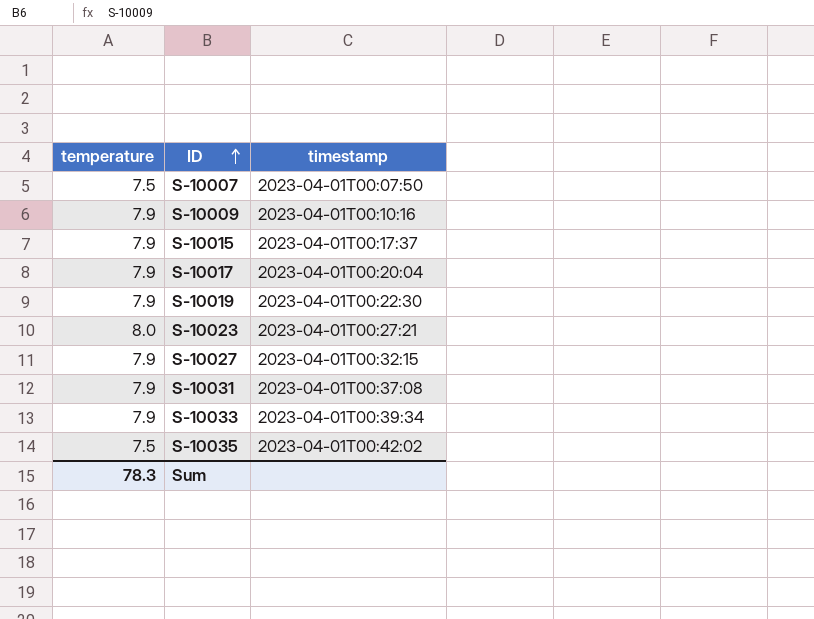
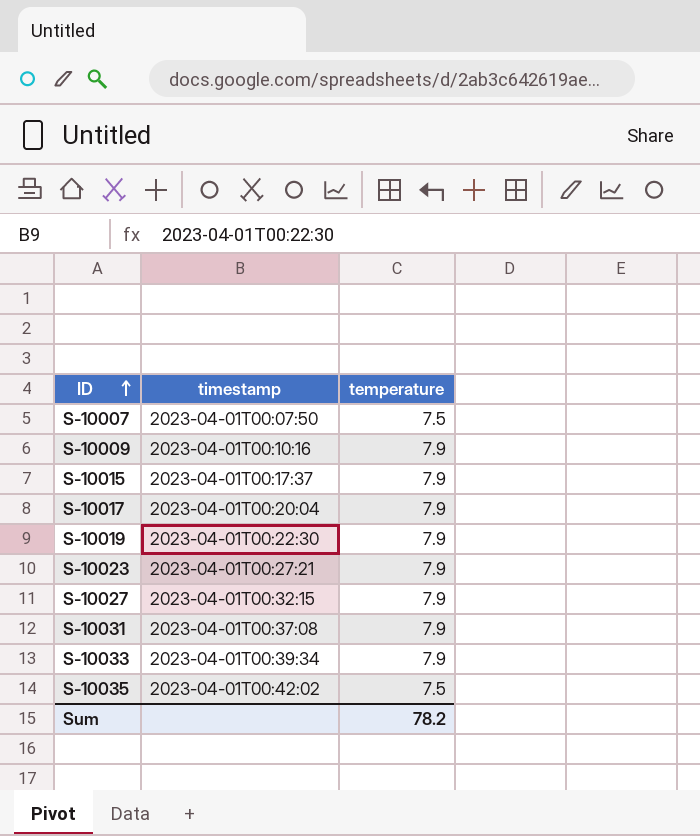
column temperature | position: 1 -> 3
S-10023 | temperature: 8.0 -> 7.9
Sum | temperature: 78.3 -> 78.2

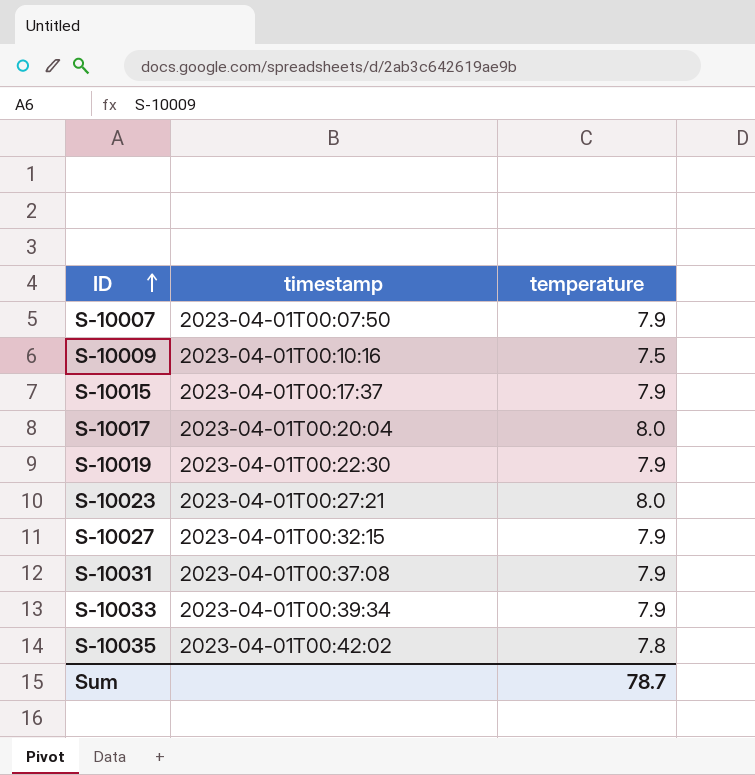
S-10007 | temperature: 7.5 -> 7.9
S-10009 | temperature: 7.9 -> 7.5
S-10017 | temperature: 7.9 -> 8.0
S-10023 | temperature: 7.9 -> 8.0
S-10035 | temperature: 7.5 -> 7.8
Sum | temperature: 78.2 -> 78.7

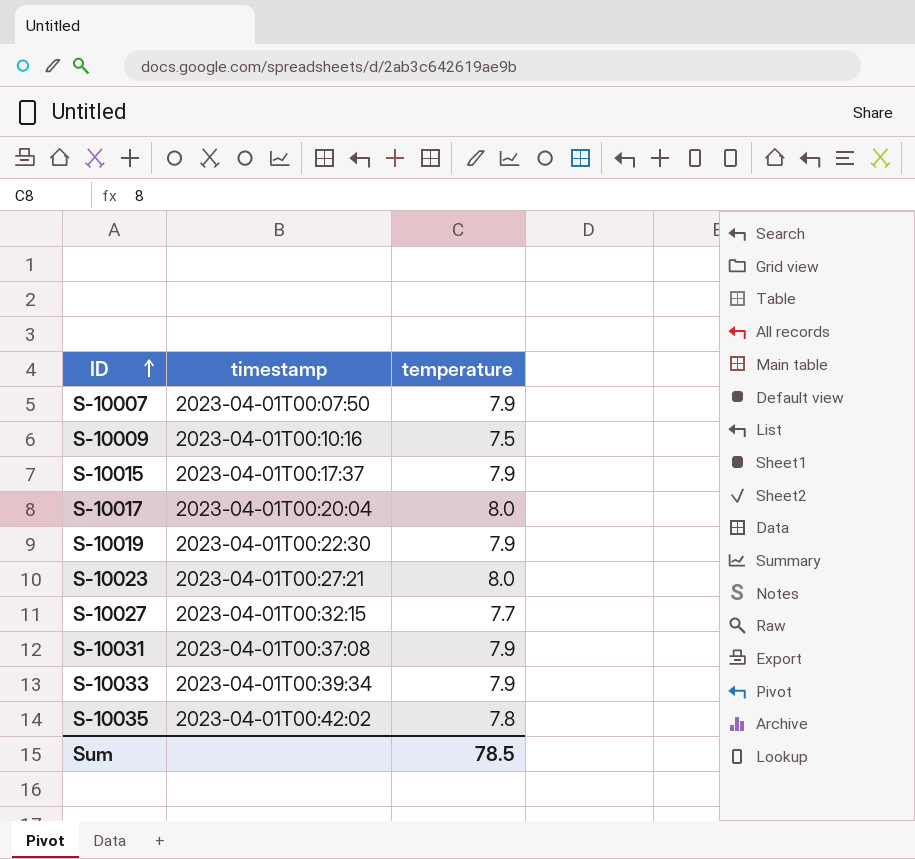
S-10027 | temperature: 7.9 -> 7.7
Sum | temperature: 78.7 -> 78.5

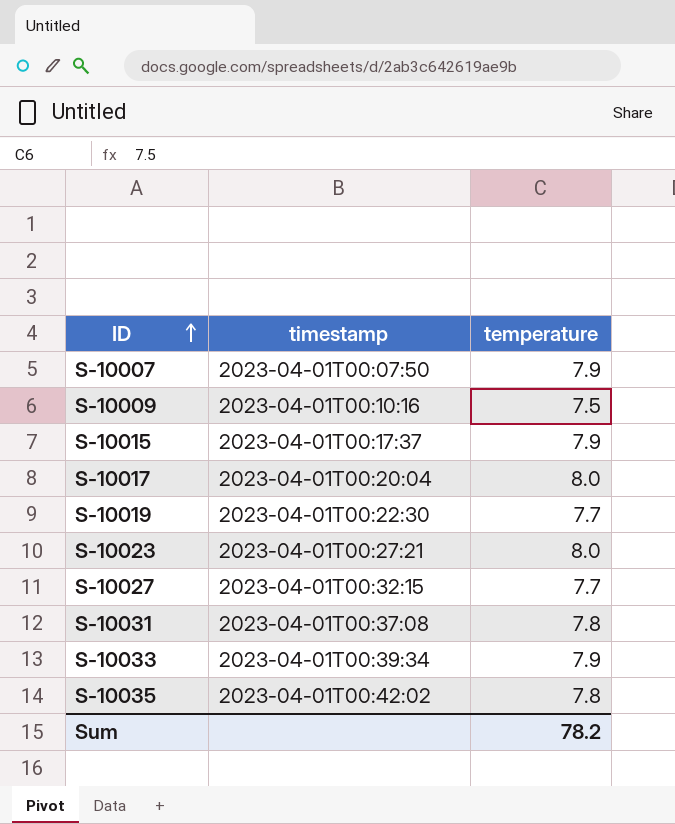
S-10019 | temperature: 7.9 -> 7.7
S-10031 | temperature: 7.9 -> 7.8
Sum | temperature: 78.5 -> 78.2

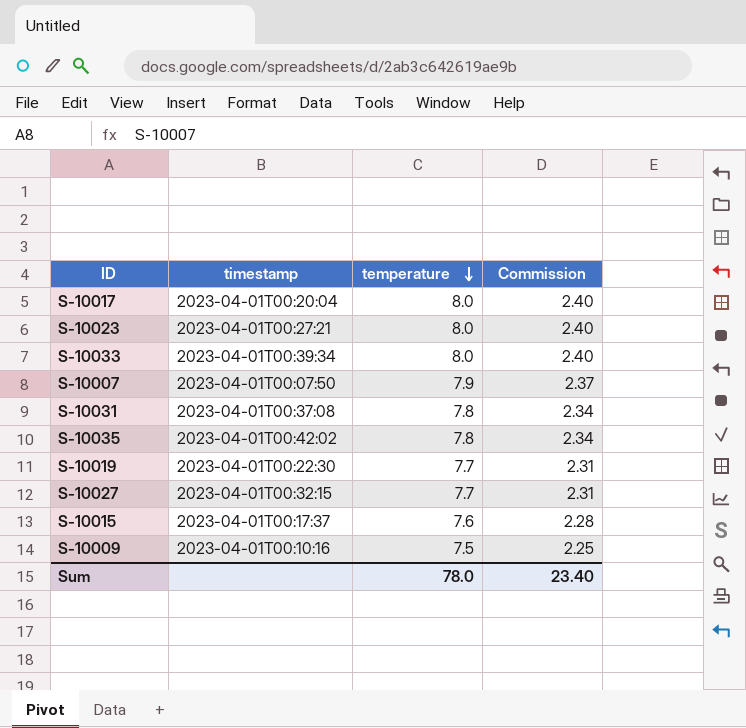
row order: ID ascending -> temperature descending
column Commission | formula: none -> [temperature] * 0.3
S-10033 | temperature: 7.9 -> 8.0
S-10015 | temperature: 7.9 -> 7.6
Sum | temperature: 78.2 -> 78.0

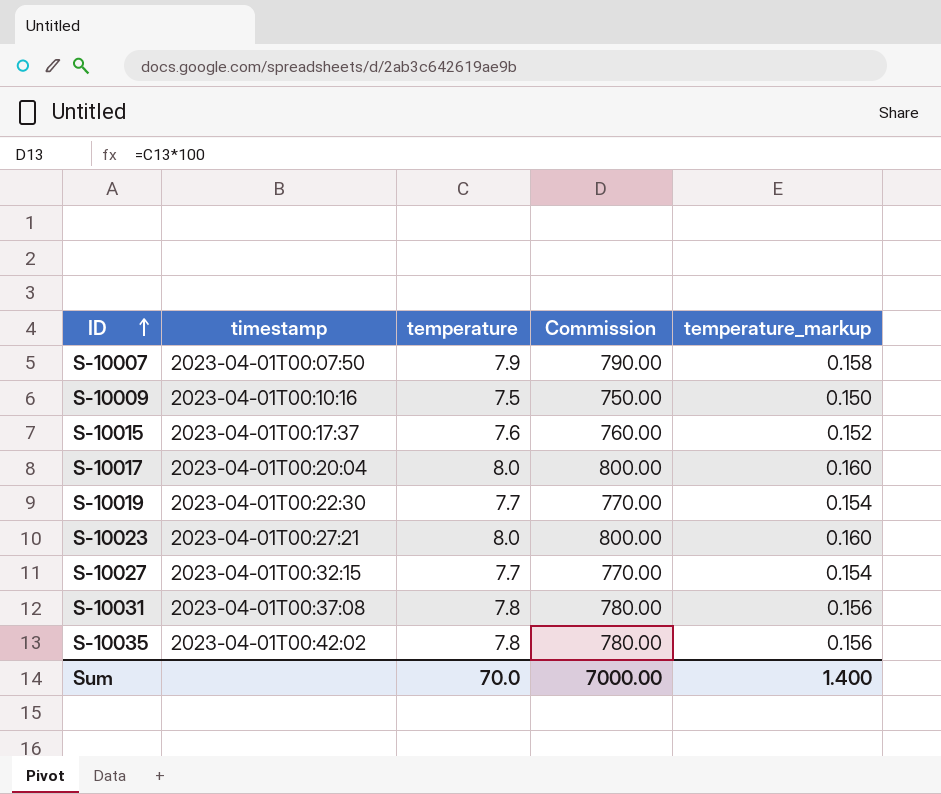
row order: temperature descending -> ID ascending
column Commission | formula: [temperature] * 0.3 -> [temperature] * 100
column temperature_markup | formula: none -> [temperature] * 0.02
row S-10033: 2023-04-01T00:39:34 | 8.0 | 2.40 -> none
Sum | temperature: 78.0 -> 70.0
Sum | Commission: 23.40 -> 7000.00

